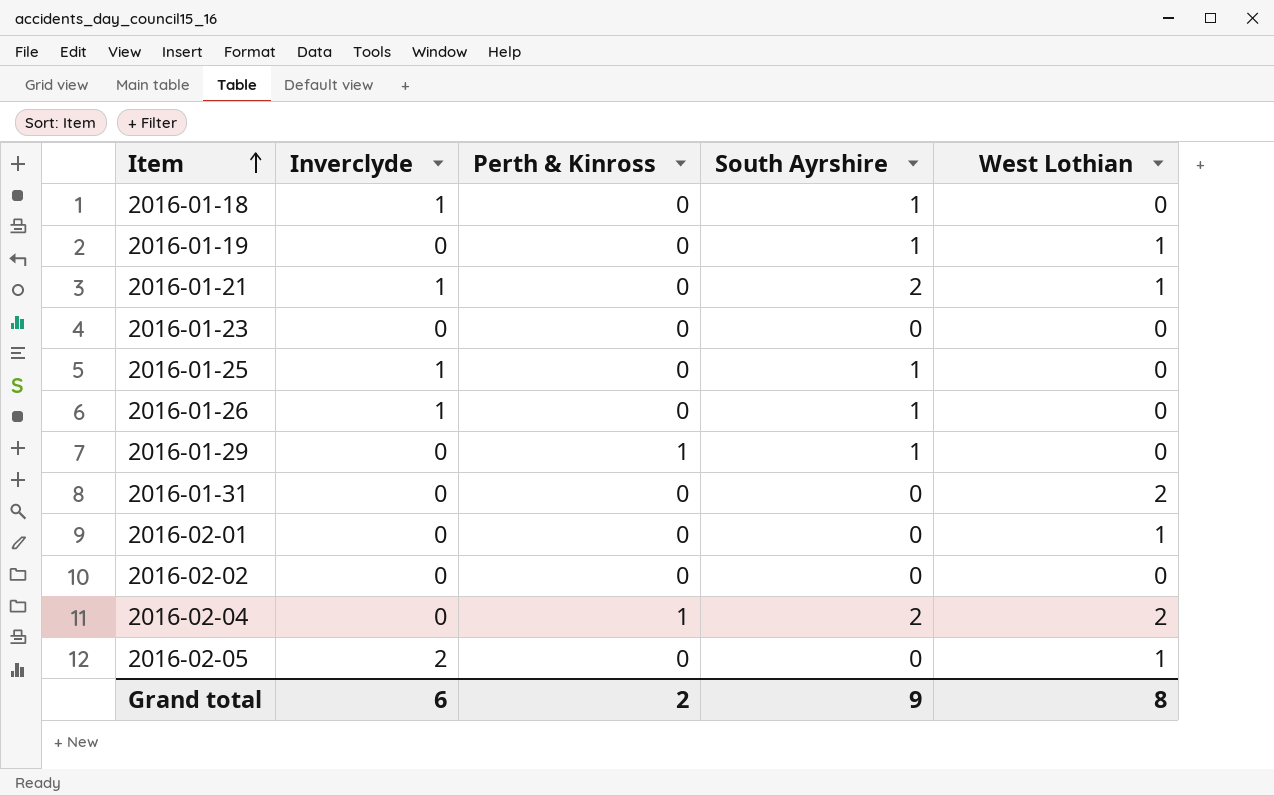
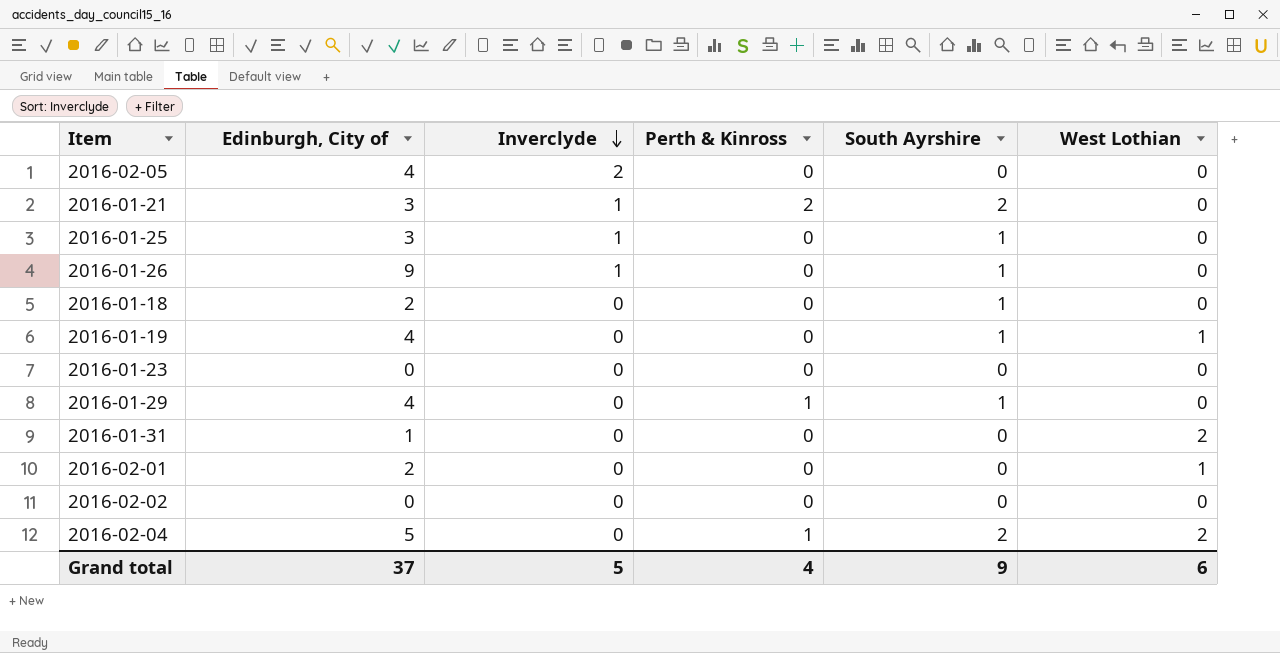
row order: Item ascending -> Inverclyde descending
column Edinburgh, City of | position: none -> 2
2016-02-05 | West Lothian: 1 -> 0
2016-01-21 | Perth & Kinross: 0 -> 2
2016-01-21 | West Lothian: 1 -> 0
2016-01-18 | Inverclyde: 1 -> 0
Grand total | Inverclyde: 6 -> 5
Grand total | Perth & Kinross: 2 -> 4
Grand total | West Lothian: 8 -> 6

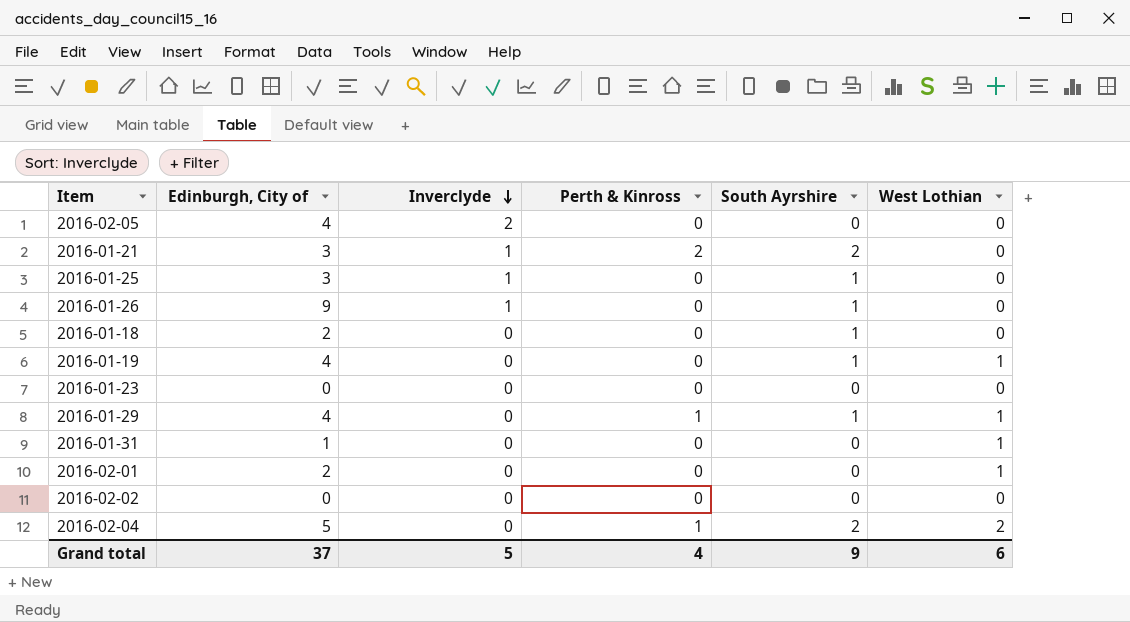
2016-01-29 | West Lothian: 0 -> 1
2016-01-31 | West Lothian: 2 -> 1

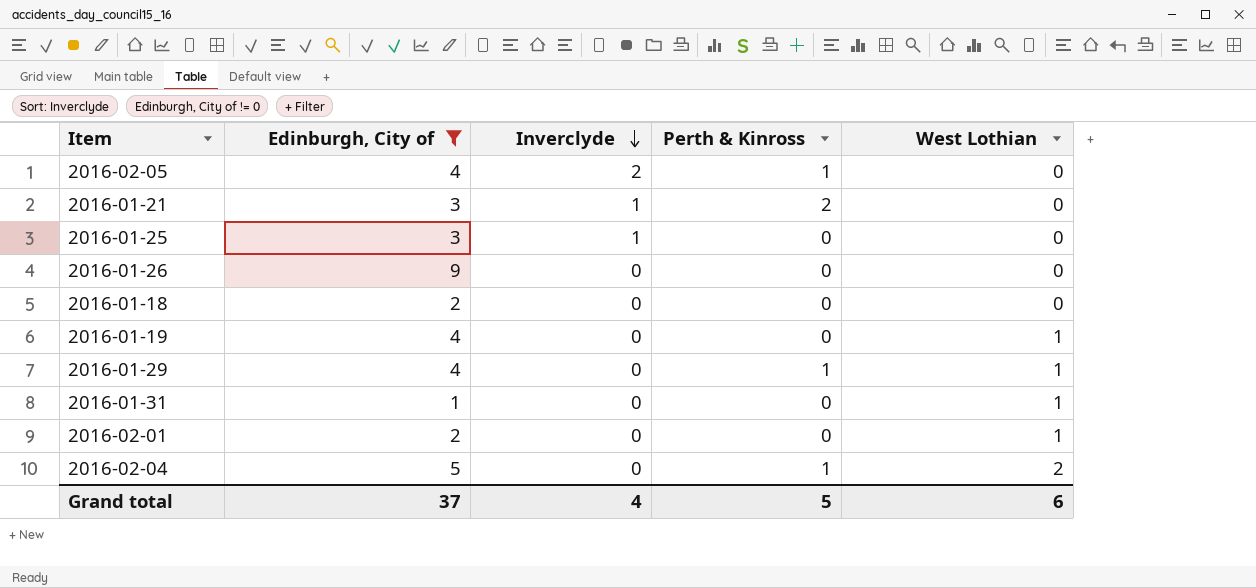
filter: none -> Edinburgh, City of != 0
column South Ayrshire | position: 5 -> none
2016-02-05 | Perth & Kinross: 0 -> 1
2016-01-26 | Inverclyde: 1 -> 0
Grand total | Inverclyde: 5 -> 4
Grand total | Perth & Kinross: 4 -> 5

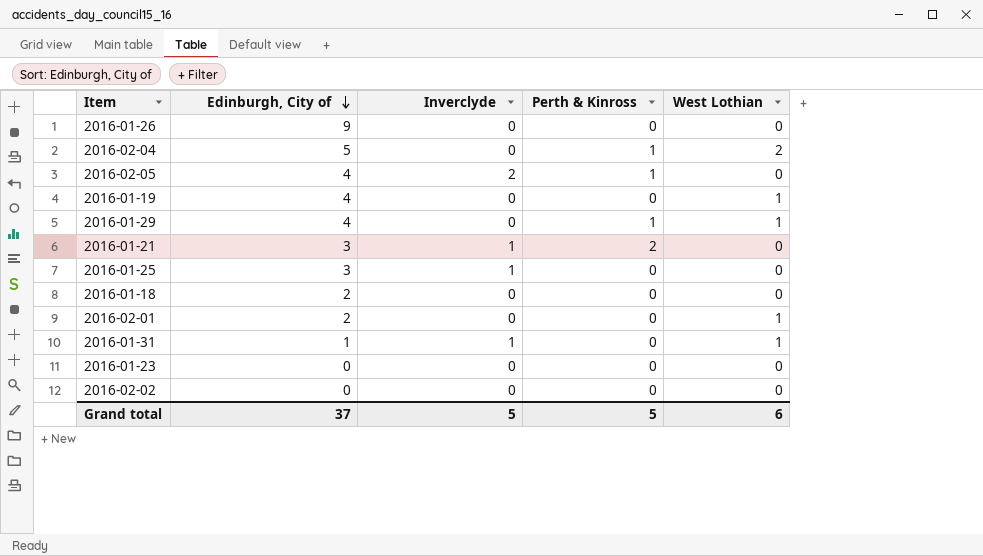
filter: Edinburgh, City of != 0 -> none
row order: Inverclyde descending -> Edinburgh, City of descending
2016-01-31 | Inverclyde: 0 -> 1
Grand total | Inverclyde: 4 -> 5

